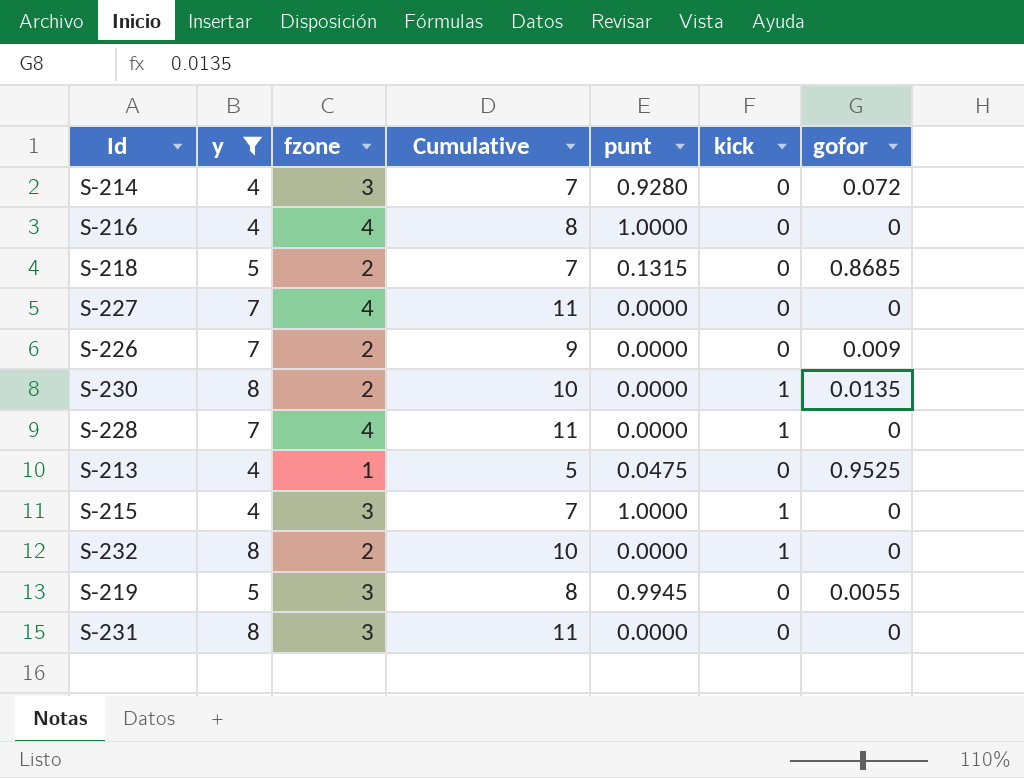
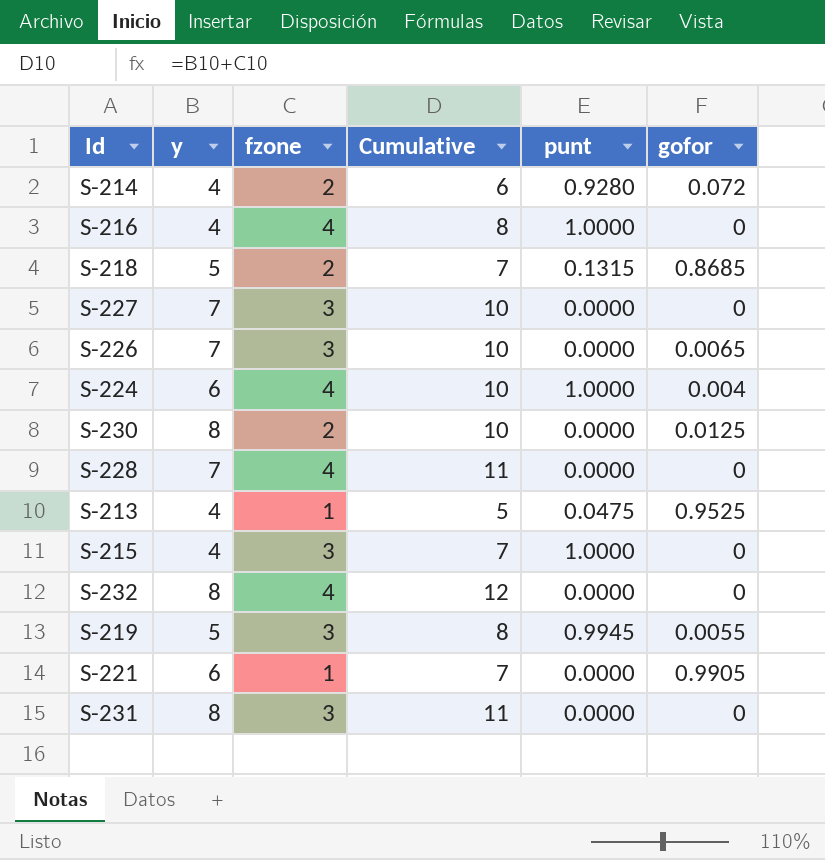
filter: y != 6 -> none
column kick | position: 6 -> none
S-214 | fzone: 3 -> 2
S-214 | Cumulative: 7 -> 6
S-227 | fzone: 4 -> 3
S-227 | Cumulative: 11 -> 10
S-226 | fzone: 2 -> 3
S-226 | Cumulative: 9 -> 10
S-226 | gofor: 0.009 -> 0.0065
S-230 | gofor: 0.0135 -> 0.0125
S-232 | fzone: 2 -> 4
S-232 | Cumulative: 10 -> 12

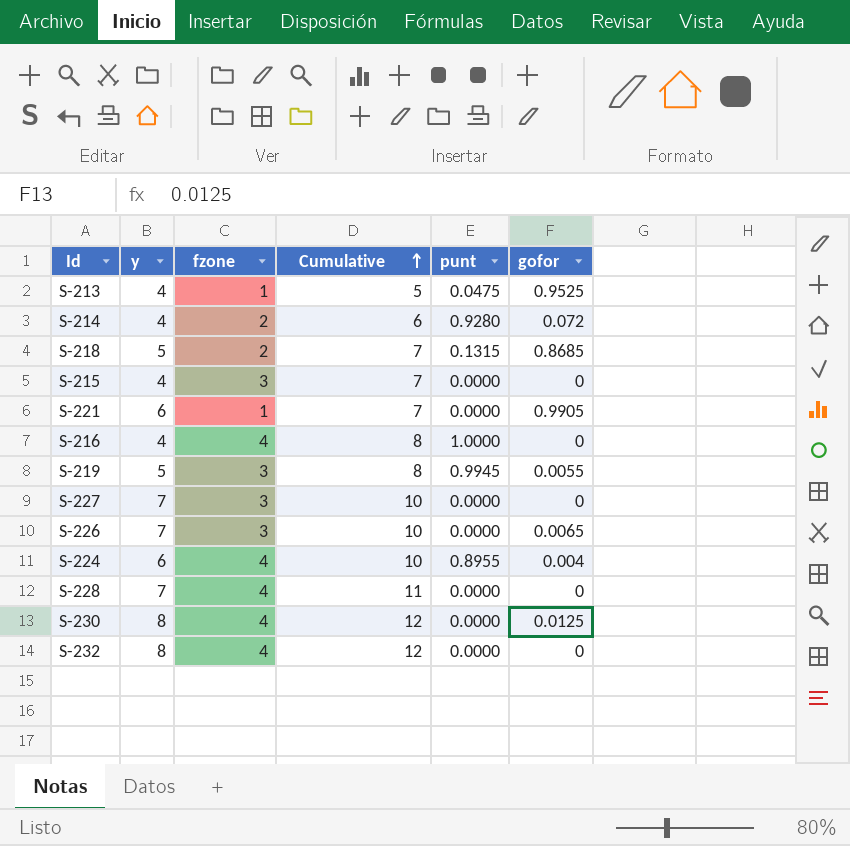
row order: none -> Cumulative ascending
row S-231: 8 | 3 | 11 | 0.0000 | 0 -> none
S-215 | punt: 1.0000 -> 0.0000
S-224 | punt: 1.0000 -> 0.8955
S-230 | fzone: 2 -> 4
S-230 | Cumulative: 10 -> 12

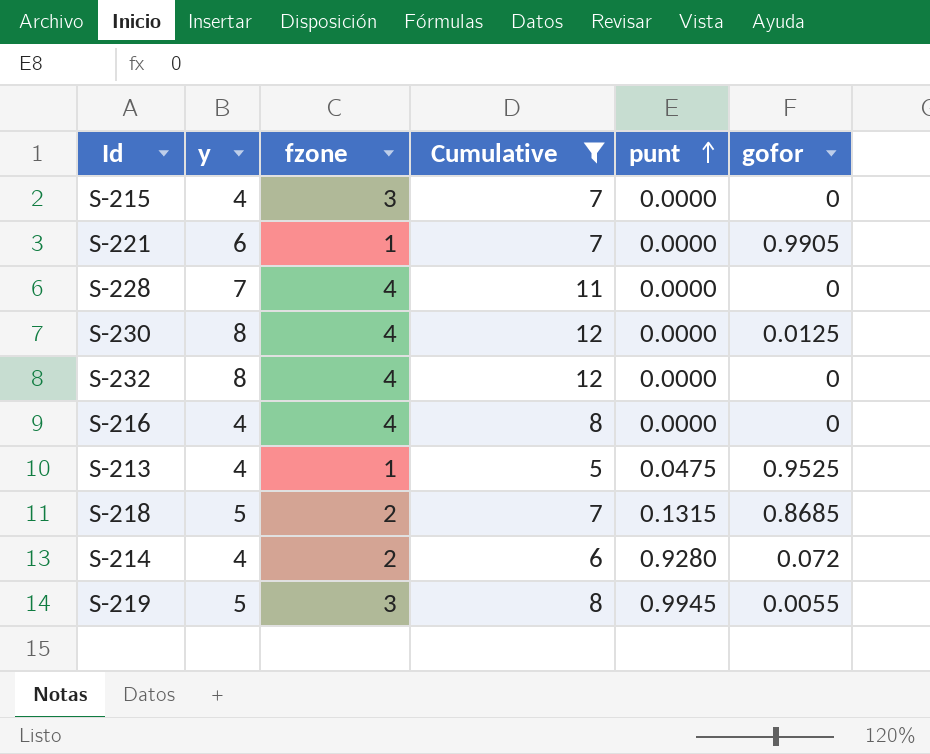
filter: none -> Cumulative != 10
row order: Cumulative ascending -> punt ascending
S-216 | punt: 1.0000 -> 0.0000

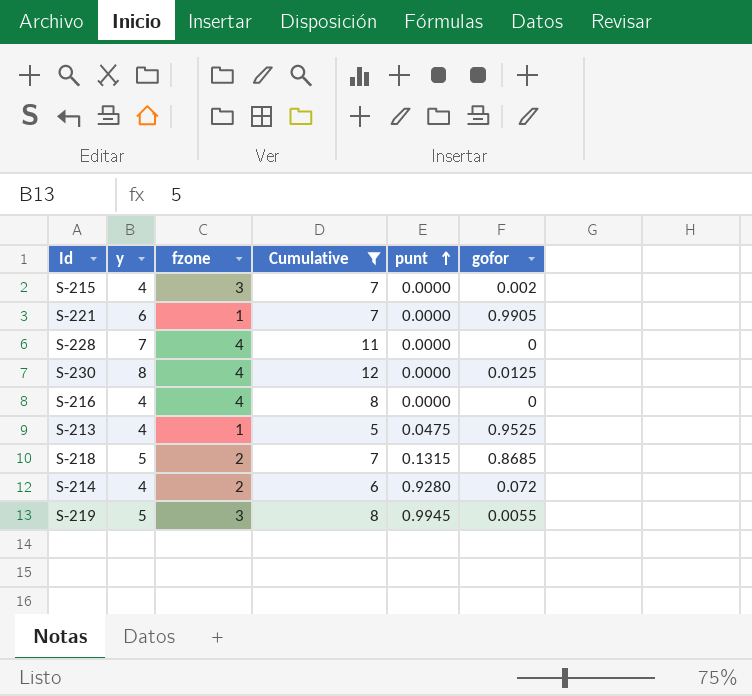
row S-232: 8 | 4 | 12 | 0.0000 | 0 -> none
S-215 | gofor: 0 -> 0.002

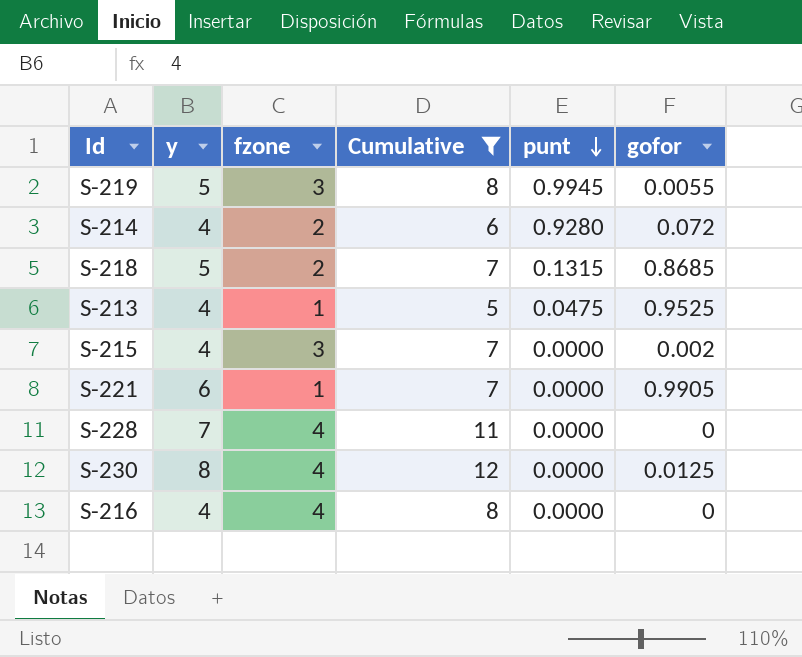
row order: punt ascending -> punt descending

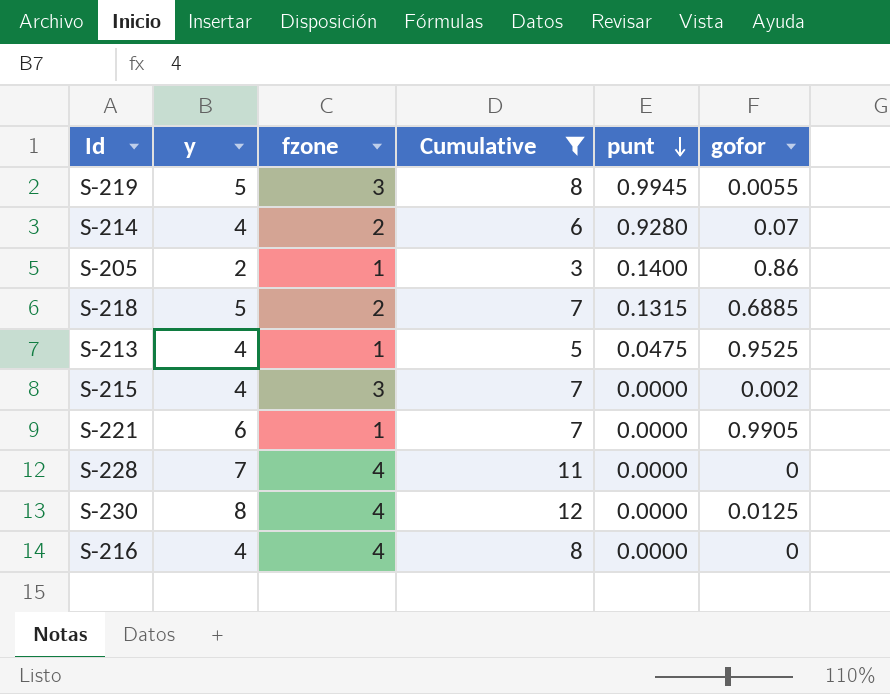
S-214 | gofor: 0.072 -> 0.07
row S-205: none -> 2 | 1 | 3 | 0.1400 | 0.86
S-218 | gofor: 0.8685 -> 0.6885

